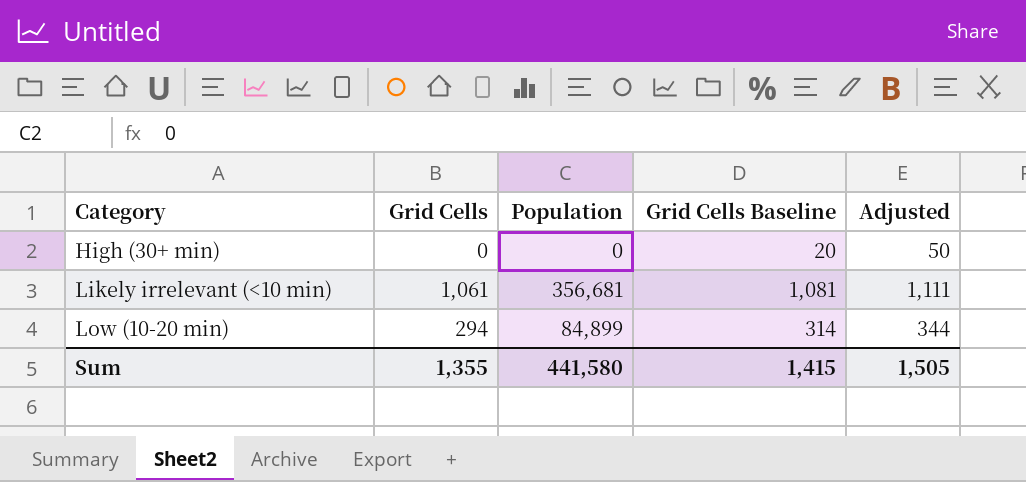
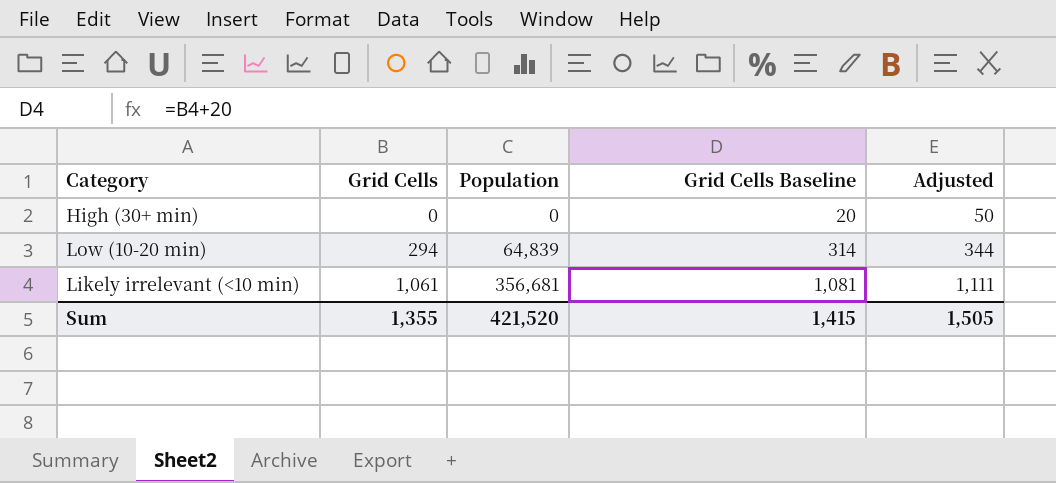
row order: Category ascending -> Grid Cells ascending
Low (10-20 min) | Population: 84,899 -> 64,839
Sum | Population: 441,580 -> 421,520

